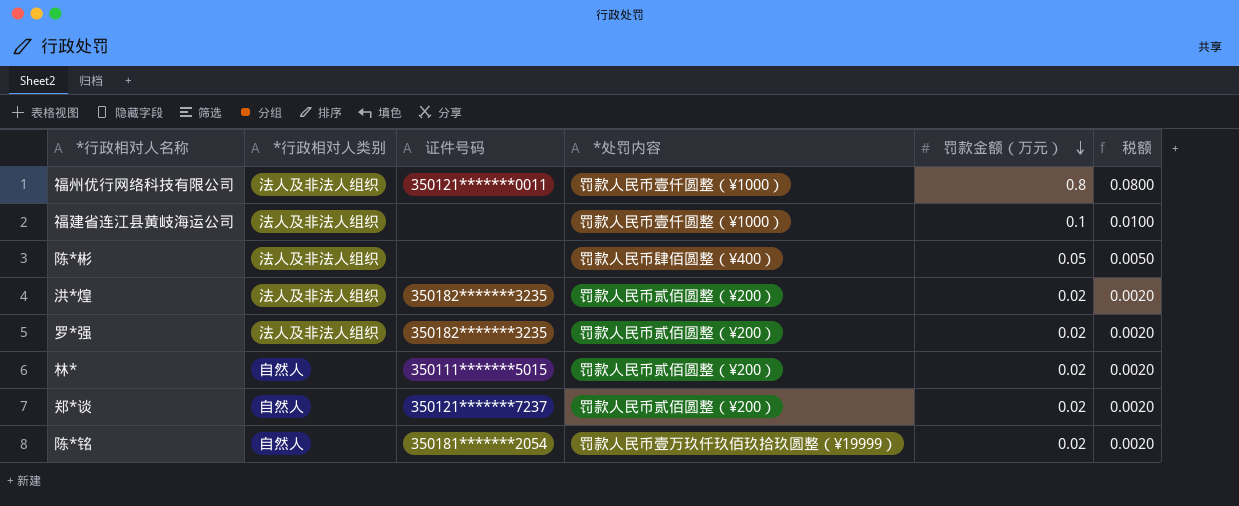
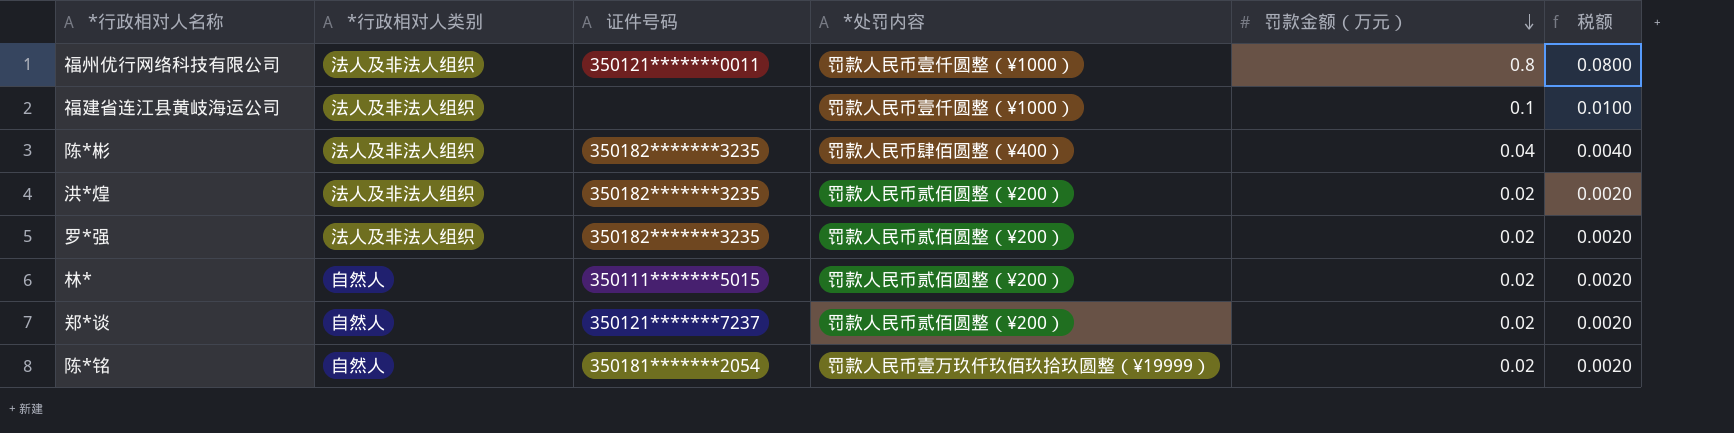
陈*彬 | 证件号码: none -> 350182*******3235
陈*彬 | 罚款金额（万元）: 0.05 -> 0.04
陈*彬 | 税额: 0.0050 -> 0.0040

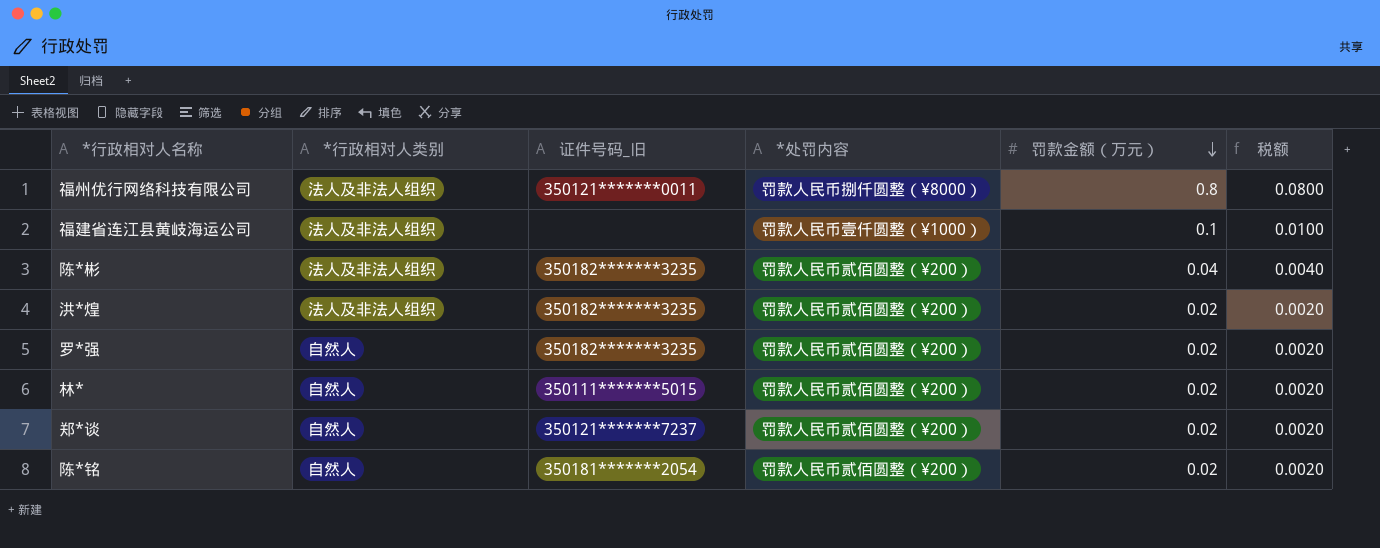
column name: 证件号码 -> 证件号码_旧
福州优行网络科技有限公司 | *处罚内容: 罚款人民币壹仟圆整（¥1000） -> 罚款人民币捌仟圆整（¥8000）
陈*彬 | *处罚内容: 罚款人民币肆佰圆整（¥400） -> 罚款人民币贰佰圆整（¥200）
罗*强 | *行政相对人类别: 法人及非法人组织 -> 自然人
陈*铭 | *处罚内容: 罚款人民币壹万玖仟玖佰玖拾玖圆整（¥19999） -> 罚款人民币贰佰圆整（¥200）

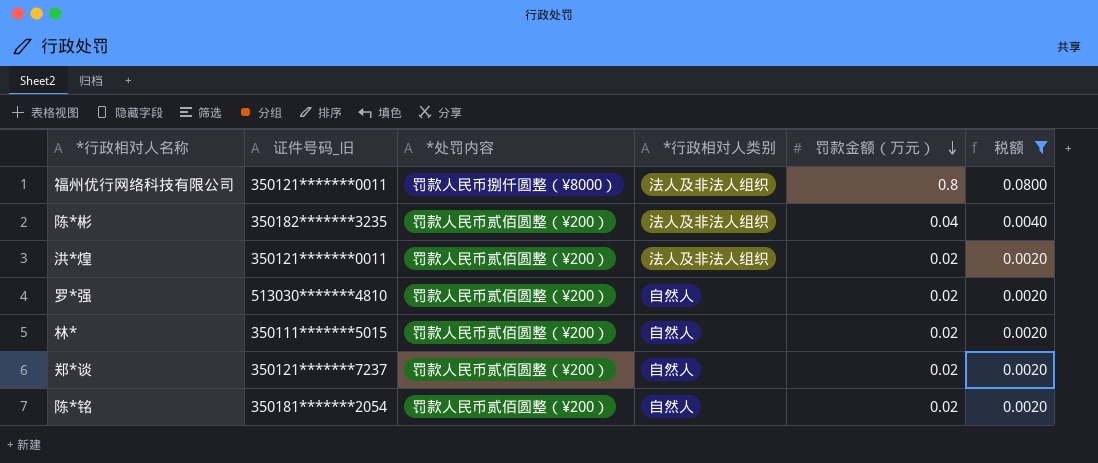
filter: none -> 税额 != 0.0100
column *行政相对人类别 | position: 2 -> 4
洪*煌 | 证件号码_旧: 350182*******3235 -> 350121*******0011
罗*强 | 证件号码_旧: 350182*******3235 -> 513030*******4810

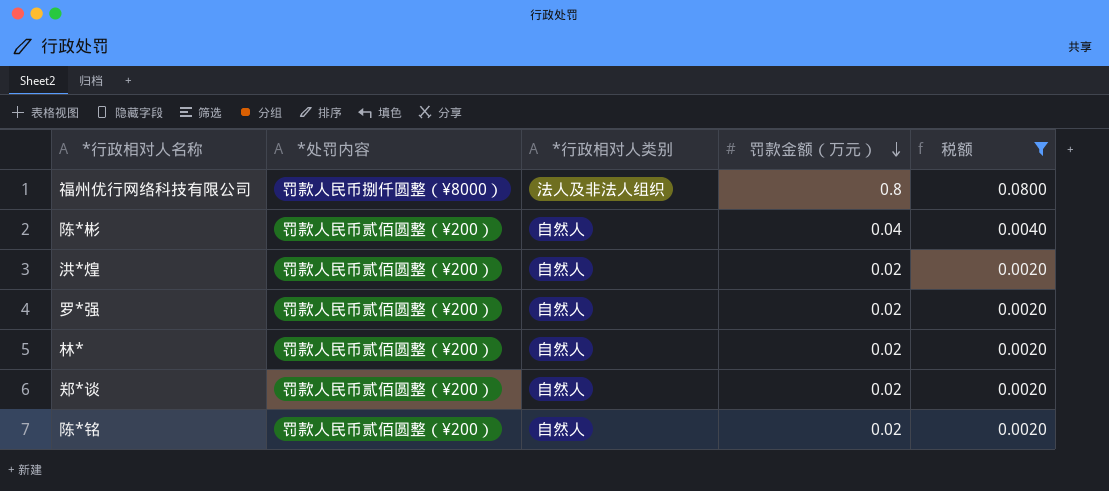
column 证件号码_旧 | position: 2 -> none
陈*彬 | *行政相对人类别: 法人及非法人组织 -> 自然人
洪*煌 | *行政相对人类别: 法人及非法人组织 -> 自然人

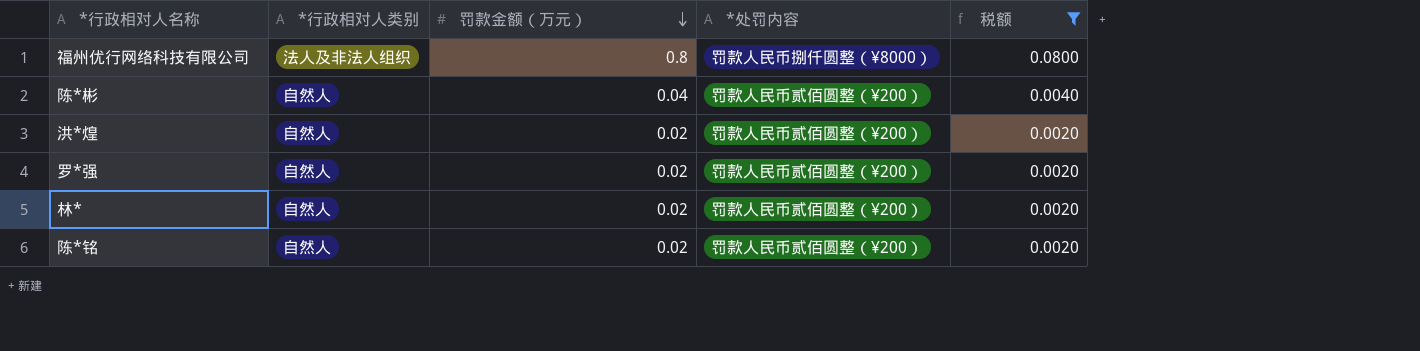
column *处罚内容 | position: 2 -> 4
row 郑*谈: 罚款人民币贰佰圆整（¥200） | 自然人 | 0.02 | 0.0020 -> none

